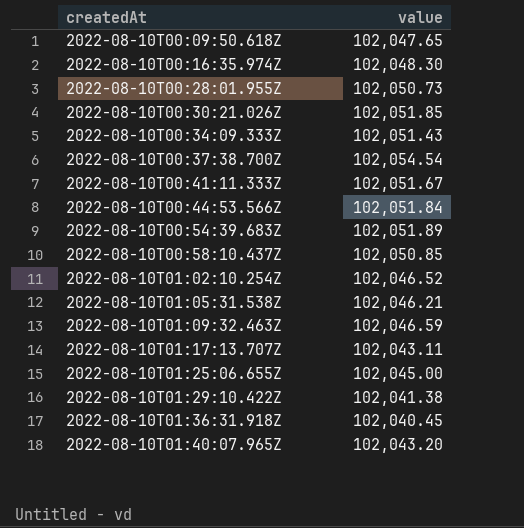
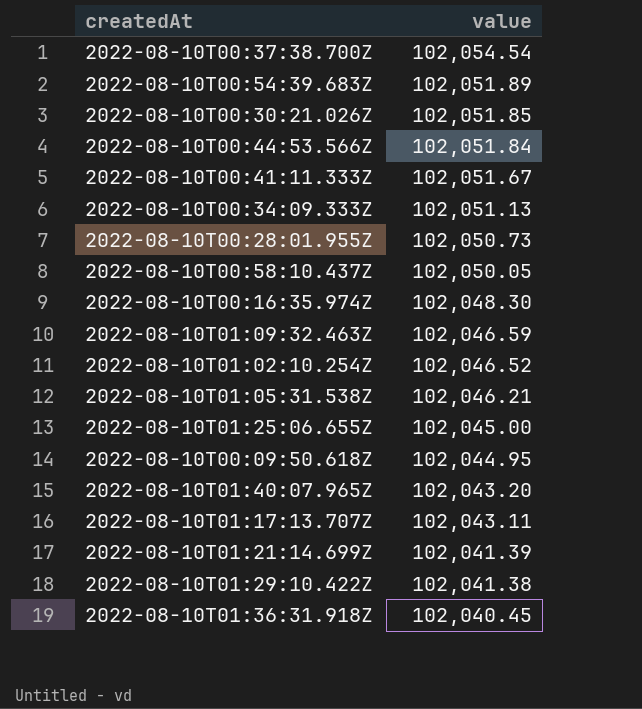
row order: createdAt ascending -> value descending
2022-08-10T00:34:09.333Z | value: 102,051.43 -> 102,051.13
2022-08-10T00:58:10.437Z | value: 102,050.85 -> 102,050.05
2022-08-10T00:09:50.618Z | value: 102,047.65 -> 102,044.95
row 2022-08-10T01:21:14.699Z: none -> 102,041.39

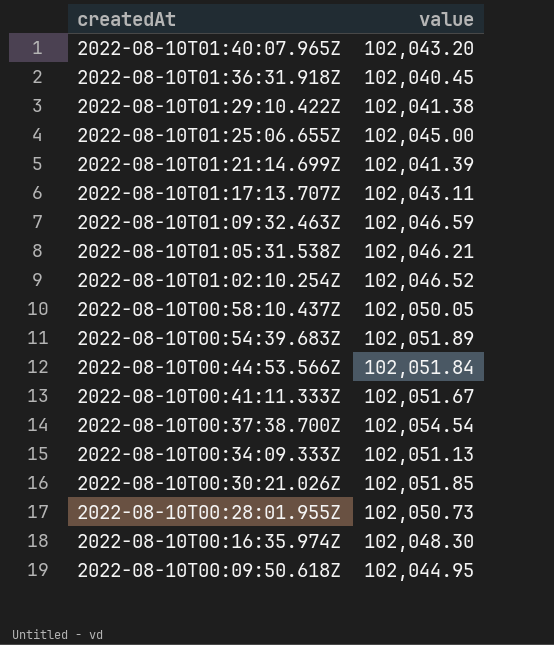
row order: value descending -> createdAt descending

